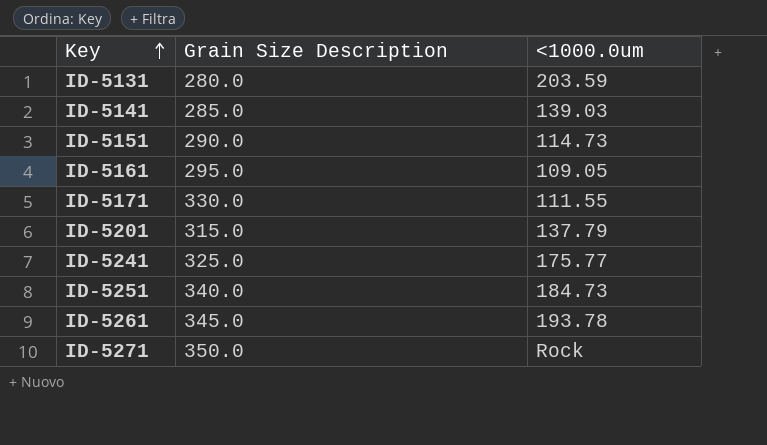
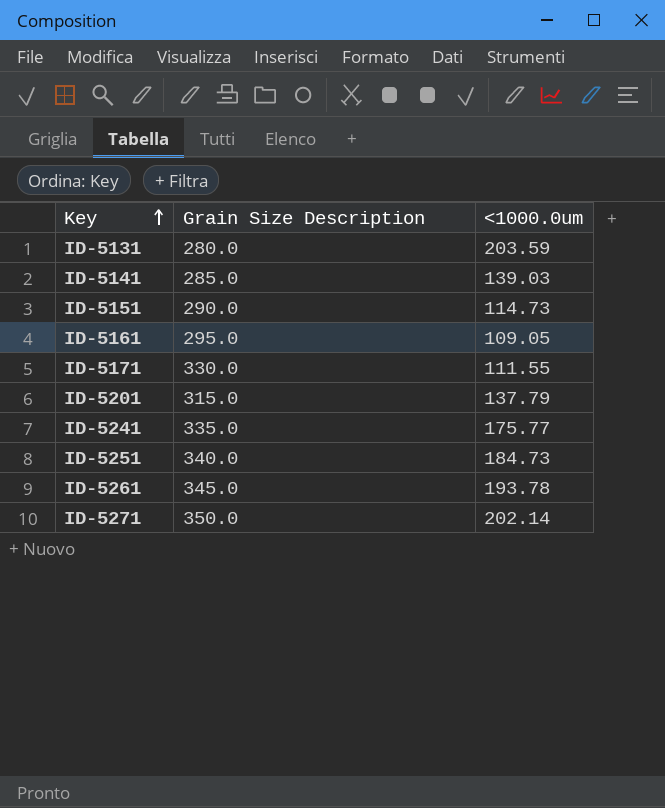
ID-5241 | Grain Size Description: 325.0 -> 335.0
ID-5271 | <1000.0um: Rock -> 202.14

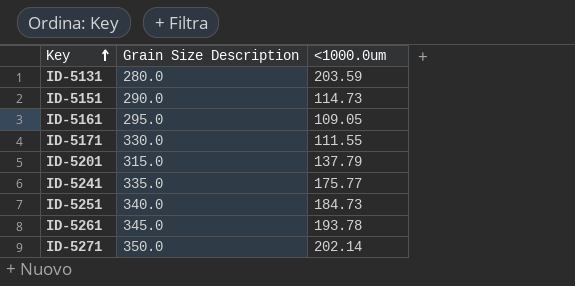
row ID-5141: 285.0 | 139.03 -> none

